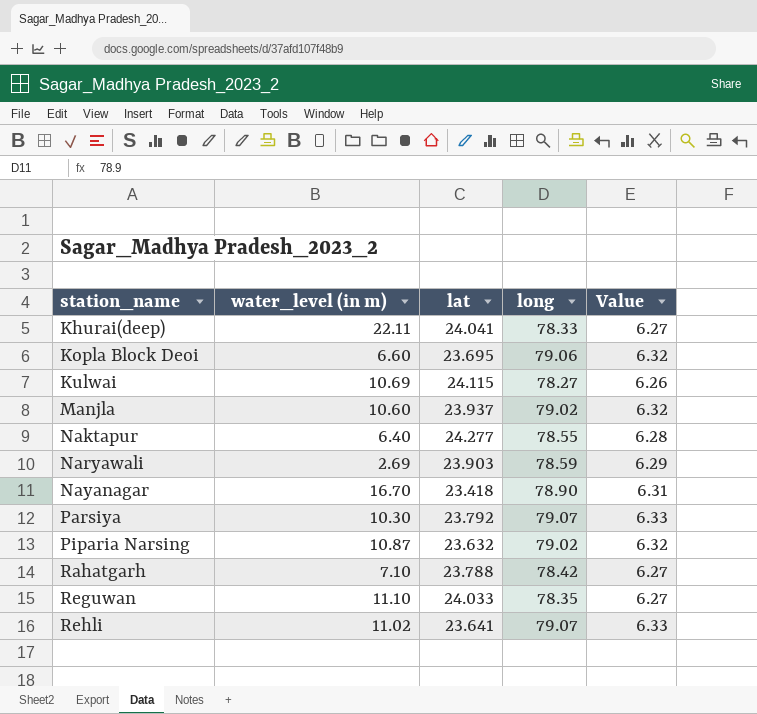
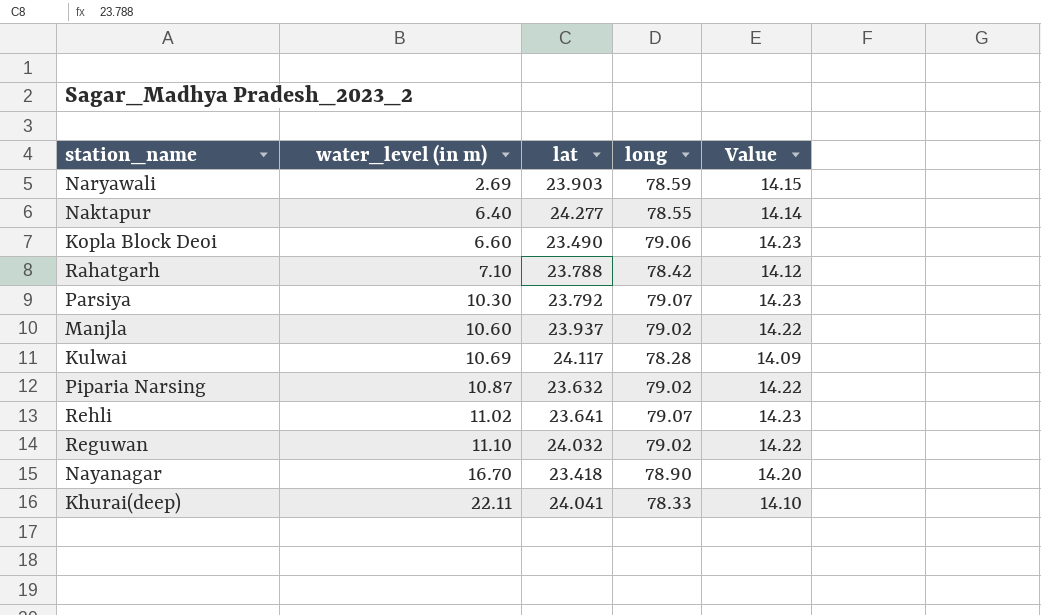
row order: station_name ascending -> water_level (in m) ascending
column Value | formula: [long] * 0.08 -> [long] * 0.18
Kopla Block Deoi | lat: 23.695 -> 23.490
Kulwai | lat: 24.115 -> 24.117
Kulwai | long: 78.27 -> 78.28
Reguwan | lat: 24.033 -> 24.032
Reguwan | long: 78.35 -> 79.02

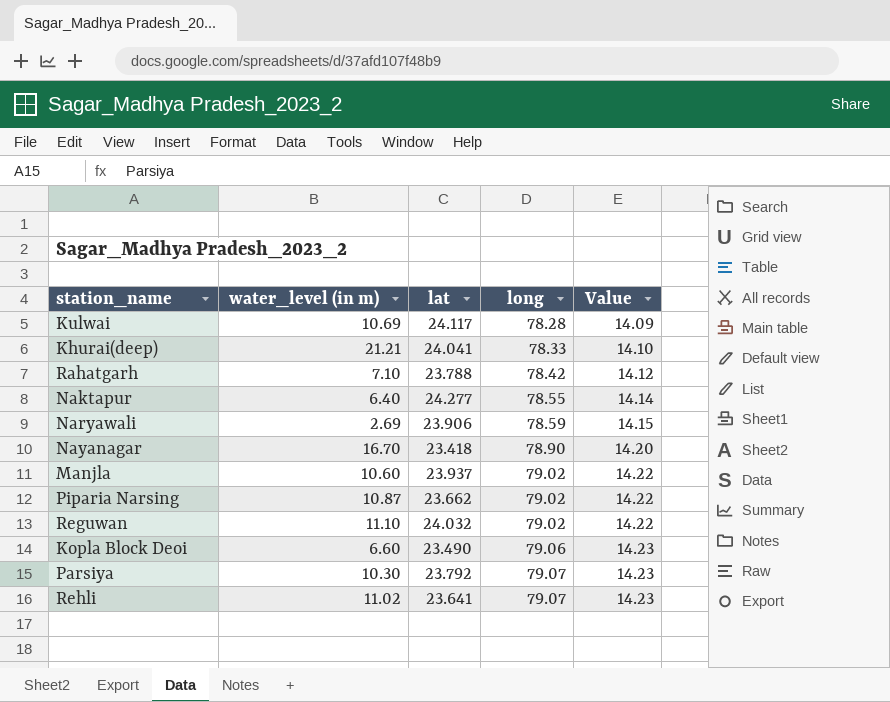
row order: water_level (in m) ascending -> long ascending
Khurai(deep) | water_level (in m): 22.11 -> 21.21
Naryawali | lat: 23.903 -> 23.906
Piparia Narsing | lat: 23.632 -> 23.662

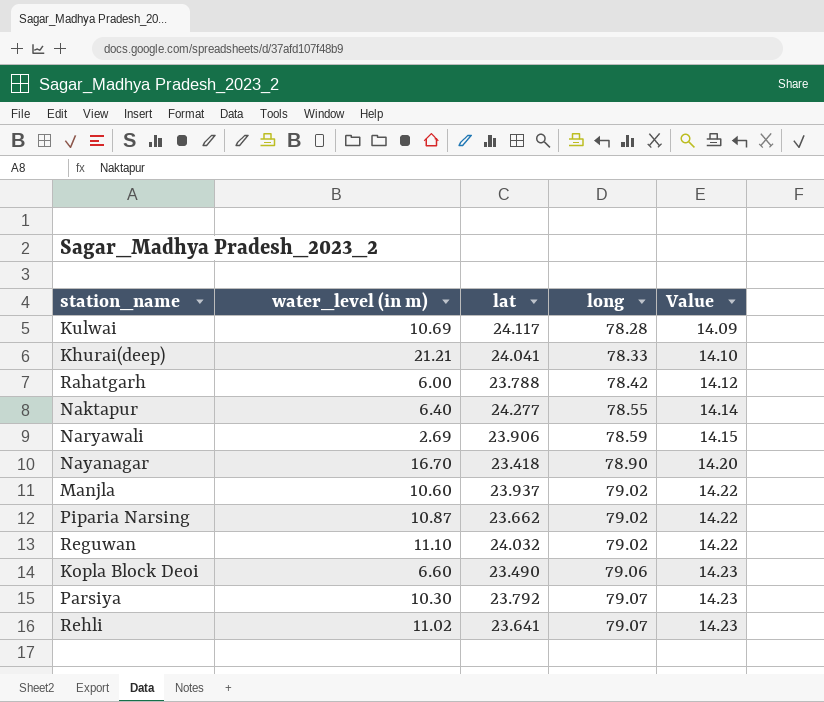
Rahatgarh | water_level (in m): 7.10 -> 6.00

